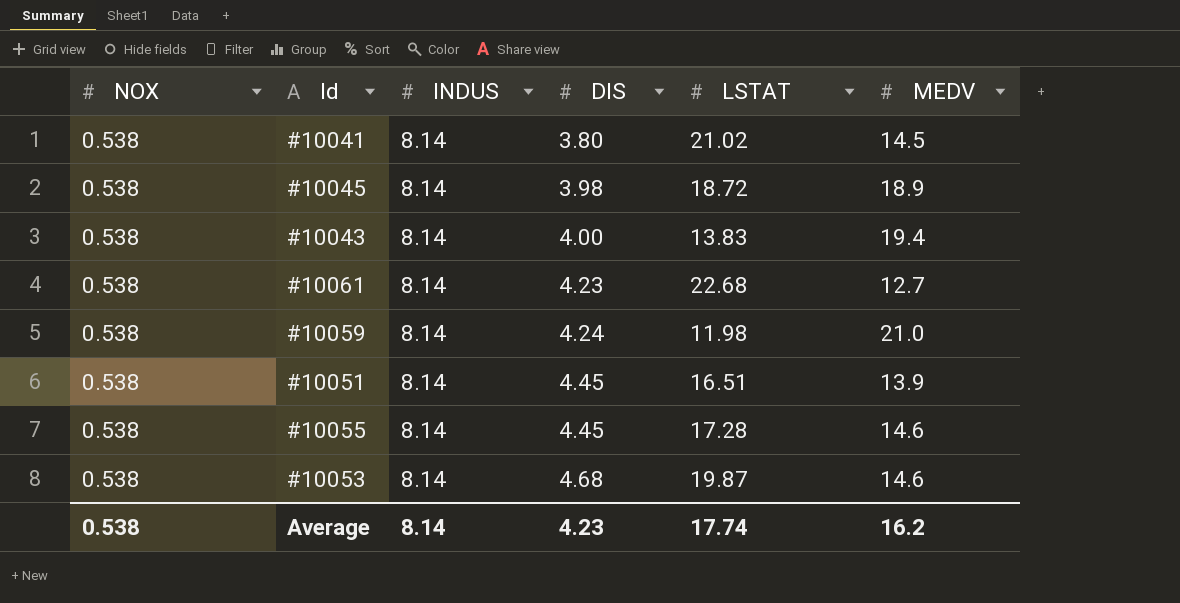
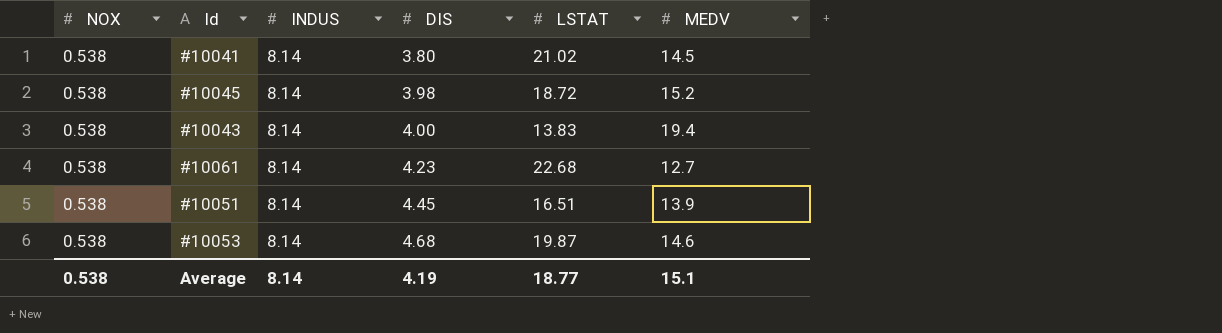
row #10059: 0.538 | 8.14 | 4.24 | 11.98 | 21.0 -> none
row #10055: 0.538 | 8.14 | 4.45 | 17.28 | 14.6 -> none
#10045 | MEDV: 18.9 -> 15.2
Average | DIS: 4.23 -> 4.19
Average | LSTAT: 17.74 -> 18.77
Average | MEDV: 16.2 -> 15.1

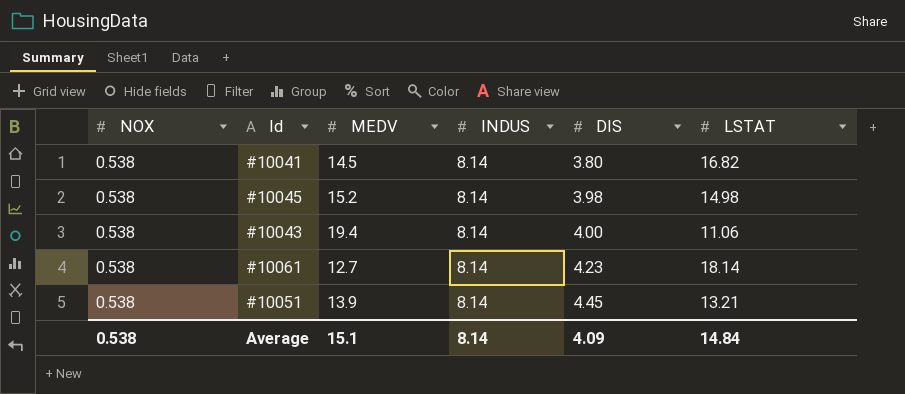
column MEDV | position: 6 -> 3
row #10053: 0.538 | 8.14 | 4.68 | 19.87 | 14.6 -> none
#10041 | LSTAT: 21.02 -> 16.82
#10045 | LSTAT: 18.72 -> 14.98
#10043 | LSTAT: 13.83 -> 11.06
#10061 | LSTAT: 22.68 -> 18.14
#10051 | LSTAT: 16.51 -> 13.21
Average | DIS: 4.19 -> 4.09
Average | LSTAT: 18.77 -> 14.84

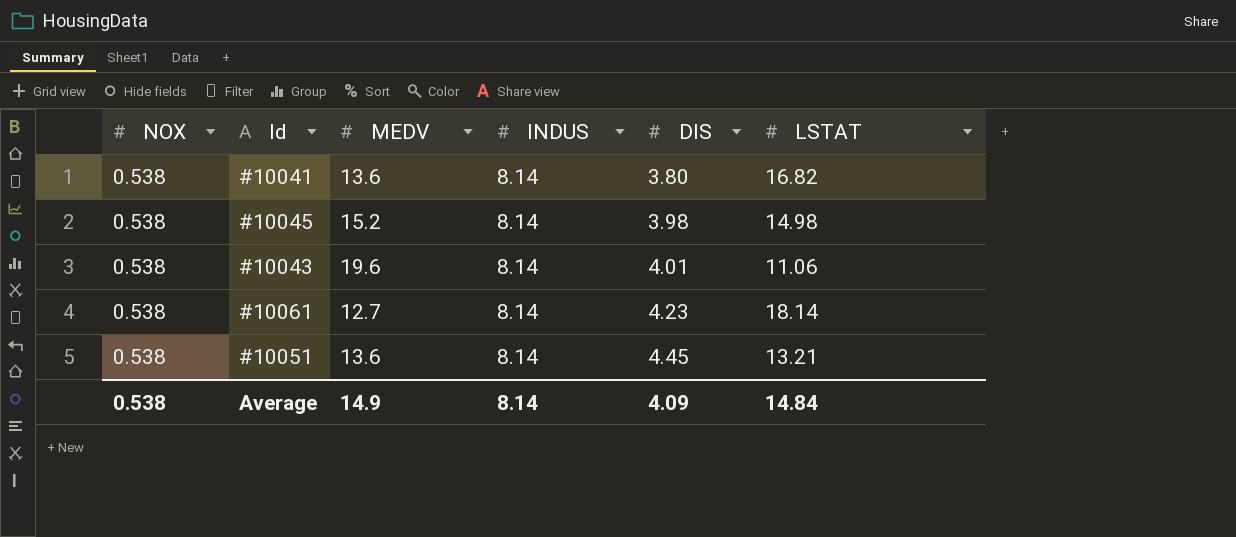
#10041 | MEDV: 14.5 -> 13.6
#10043 | MEDV: 19.4 -> 19.6
#10043 | DIS: 4.00 -> 4.01
#10051 | MEDV: 13.9 -> 13.6
Average | MEDV: 15.1 -> 14.9

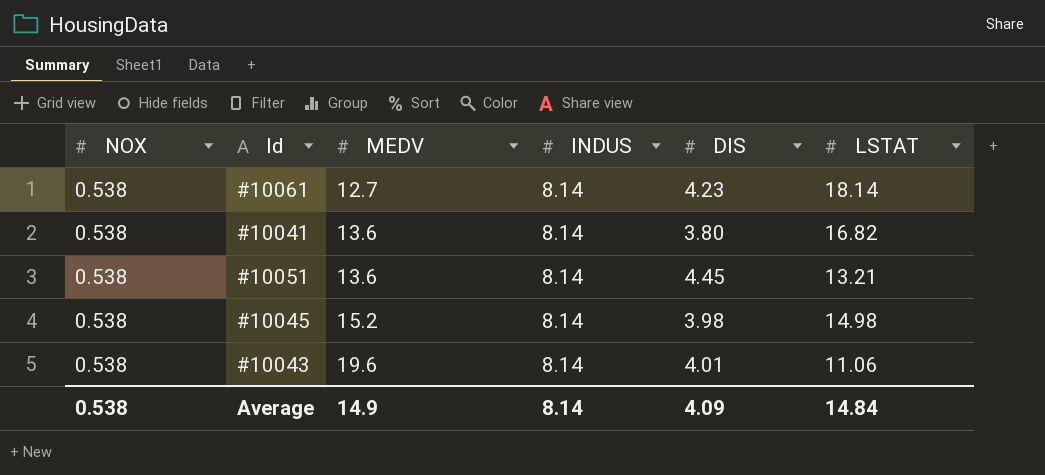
row order: DIS ascending -> MEDV ascending

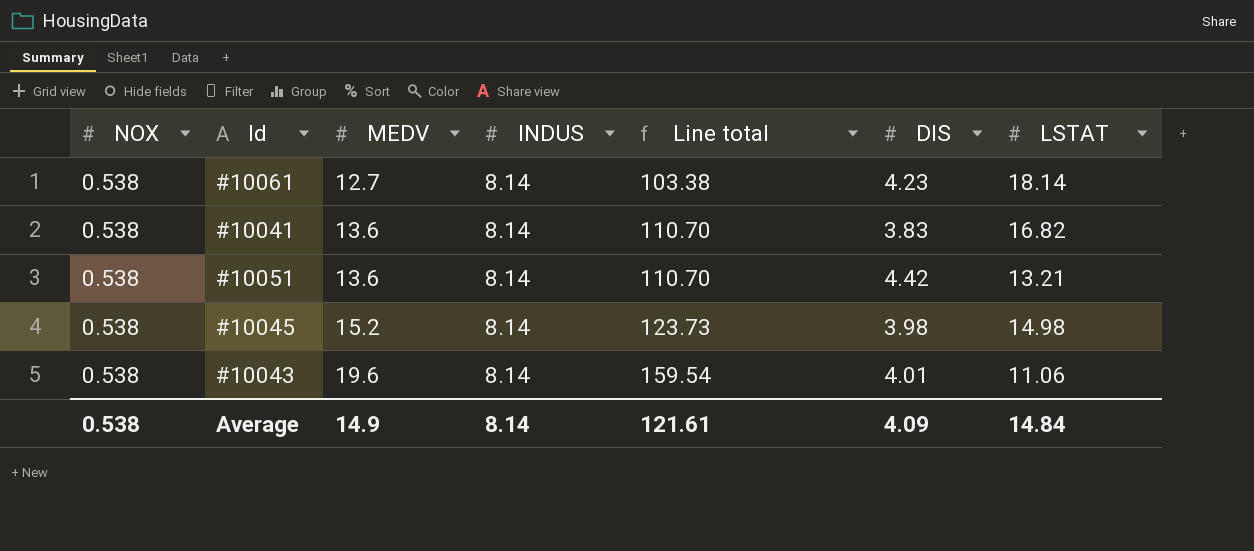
column Line total | formula: none -> [MEDV] * [INDUS]
#10041 | DIS: 3.80 -> 3.83
#10051 | DIS: 4.45 -> 4.42

